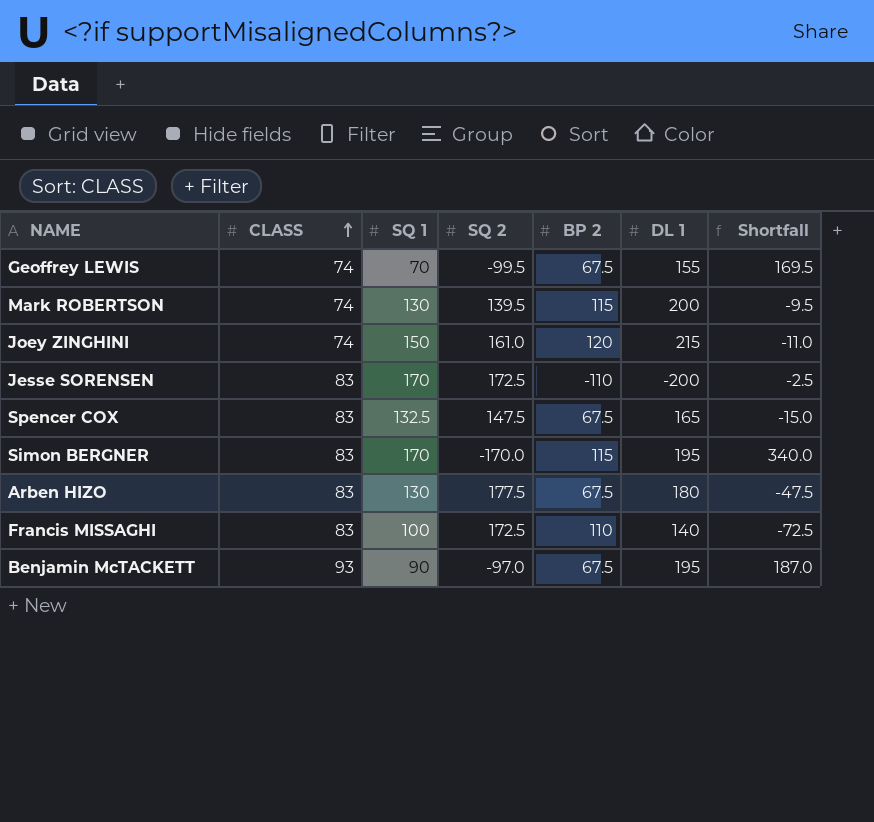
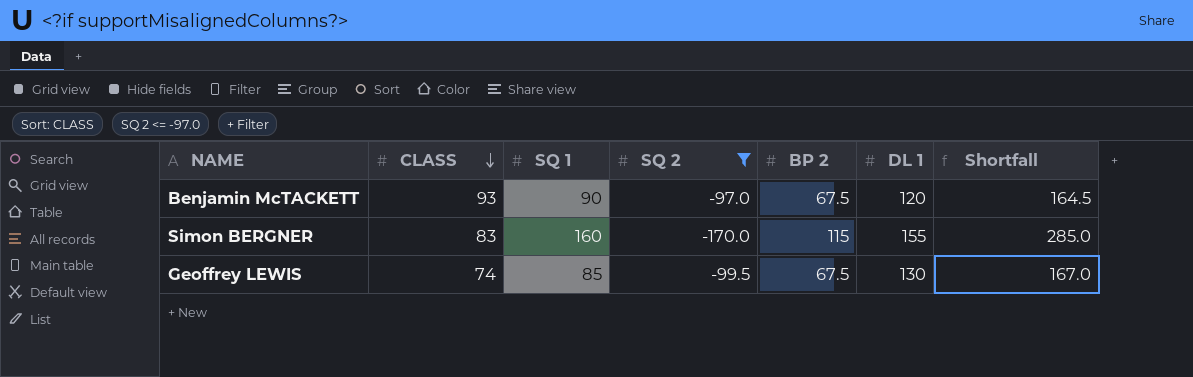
filter: none -> SQ 2 <= -97.0
row order: CLASS ascending -> CLASS descending
column Shortfall | formula: [SQ 1] - [SQ 2] -> [BP 2] - [SQ 2]
Benjamin McTACKETT | DL 1: 195 -> 120
Simon BERGNER | SQ 1: 170 -> 160
Simon BERGNER | DL 1: 195 -> 155
Geoffrey LEWIS | SQ 1: 70 -> 85
Geoffrey LEWIS | DL 1: 155 -> 130

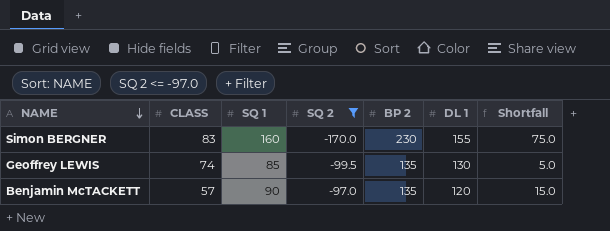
row order: CLASS descending -> NAME descending
column Shortfall | formula: [BP 2] - [SQ 2] -> [BP 2] - [DL 1]
Simon BERGNER | BP 2: 115 -> 230
Geoffrey LEWIS | BP 2: 67.5 -> 135
Benjamin McTACKETT | CLASS: 93 -> 57
Benjamin McTACKETT | BP 2: 67.5 -> 135

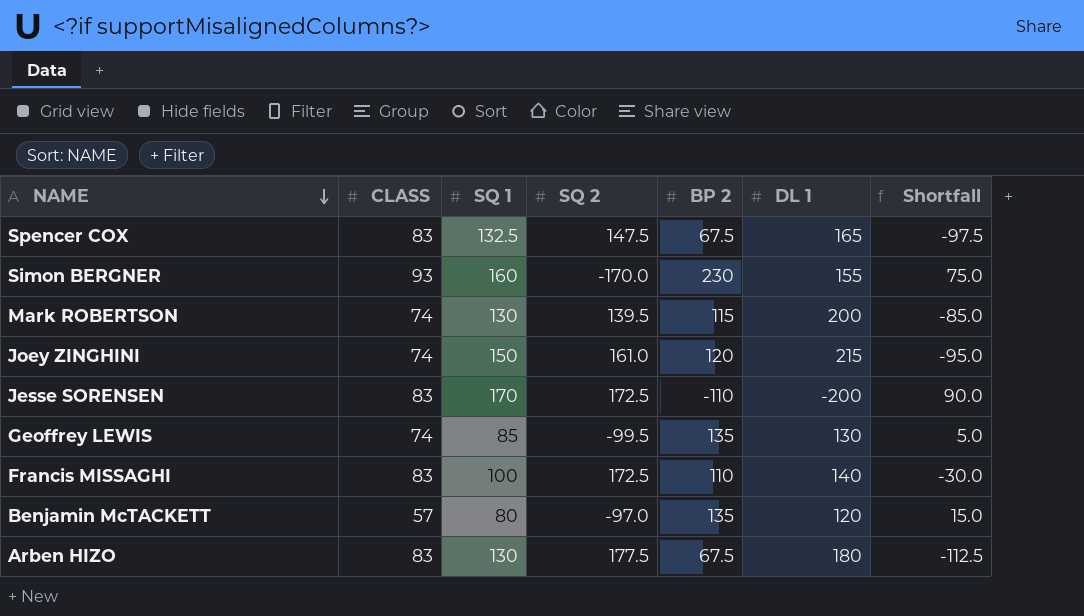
filter: SQ 2 <= -97.0 -> none
Simon BERGNER | CLASS: 83 -> 93
Benjamin McTACKETT | SQ 1: 90 -> 80

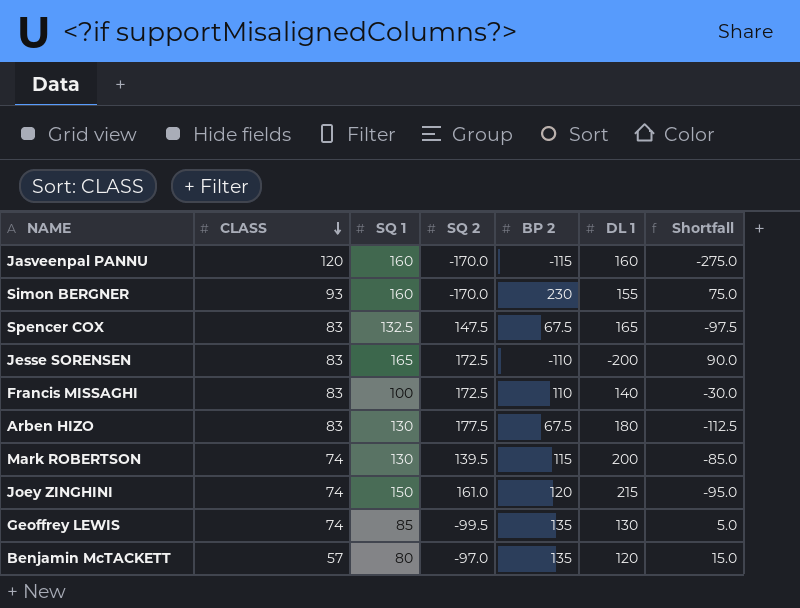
row order: NAME descending -> CLASS descending
row Jasveenpal PANNU: none -> 120 | 160 | -170.0 | -115 | 160 | -275.0
Jesse SORENSEN | SQ 1: 170 -> 165

